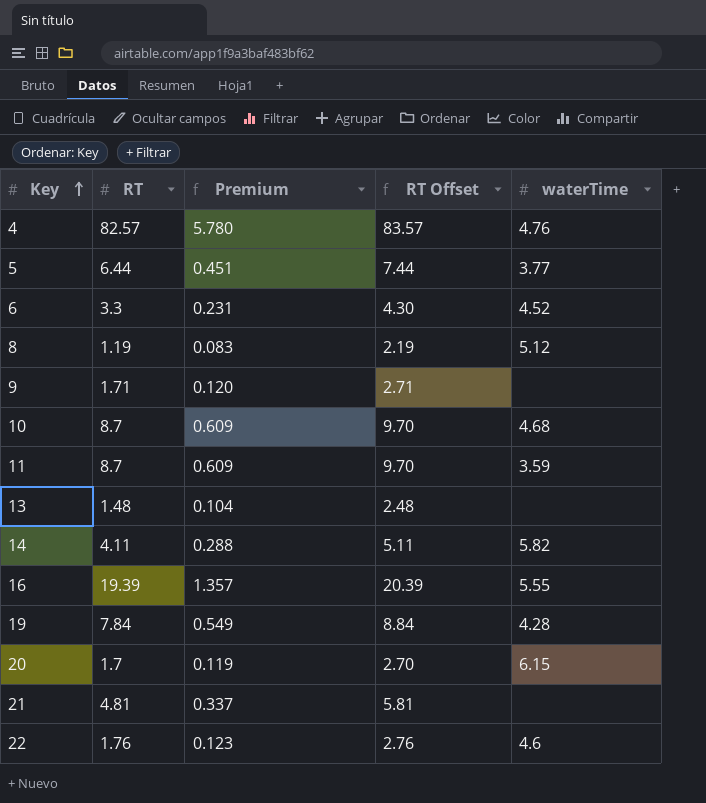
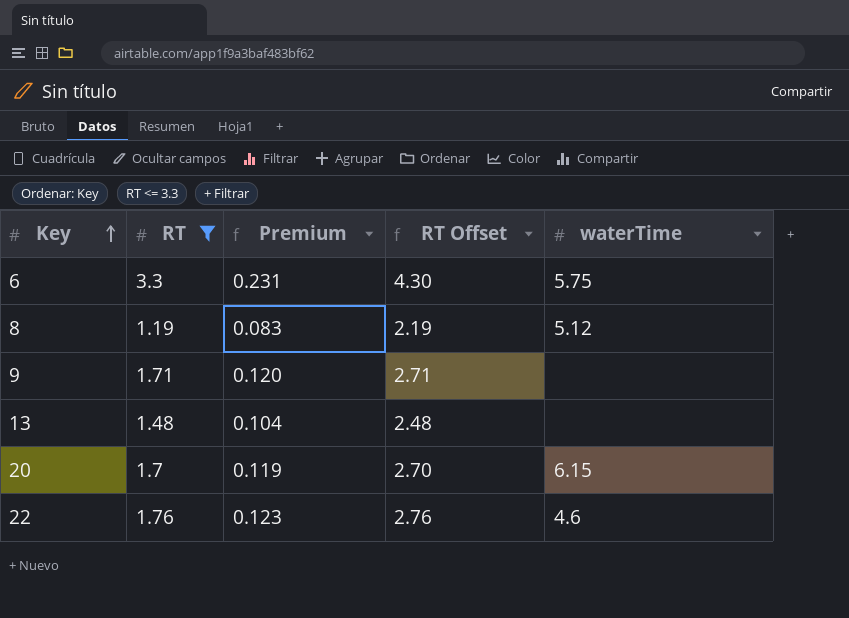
filter: none -> RT <= 3.3
6 | waterTime: 4.52 -> 5.75

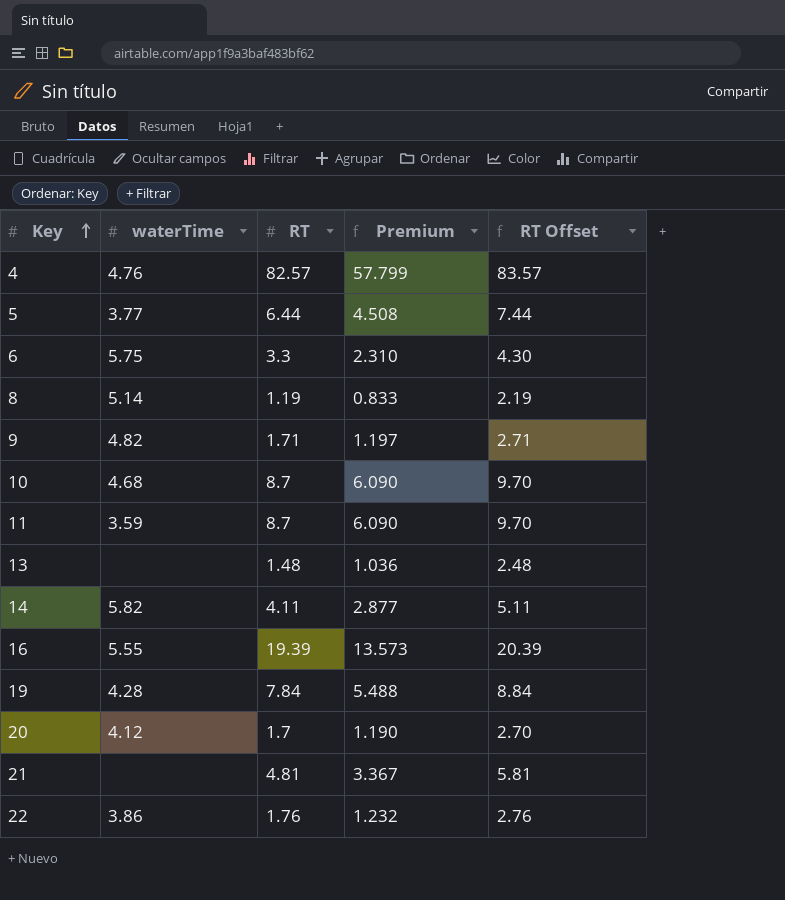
filter: RT <= 3.3 -> none
column waterTime | position: 5 -> 2
column Premium | formula: [RT] * 0.07 -> [RT] * 0.7
8 | waterTime: 5.12 -> 5.14
9 | waterTime: none -> 4.82
20 | waterTime: 6.15 -> 4.12
22 | waterTime: 4.6 -> 3.86

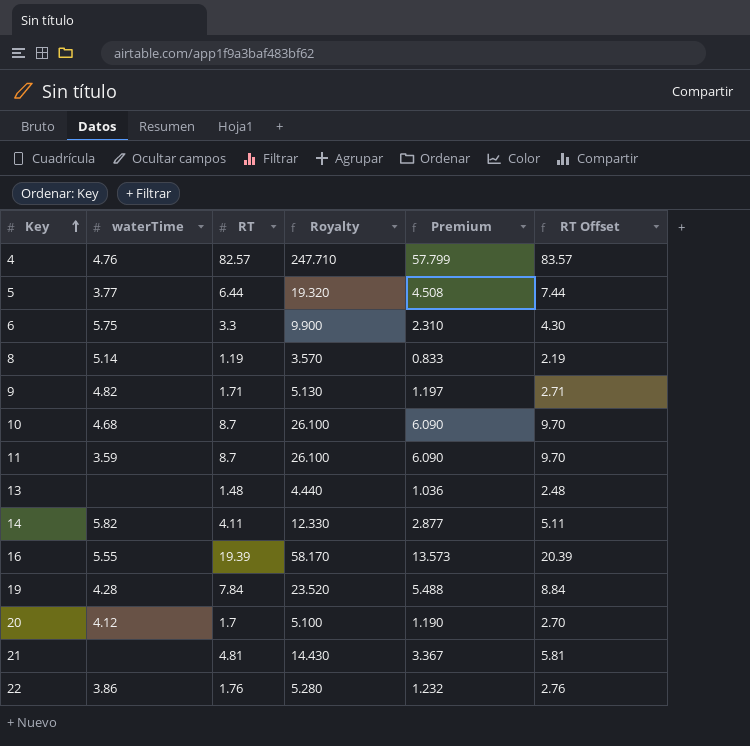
column Royalty | formula: none -> [RT] * 3

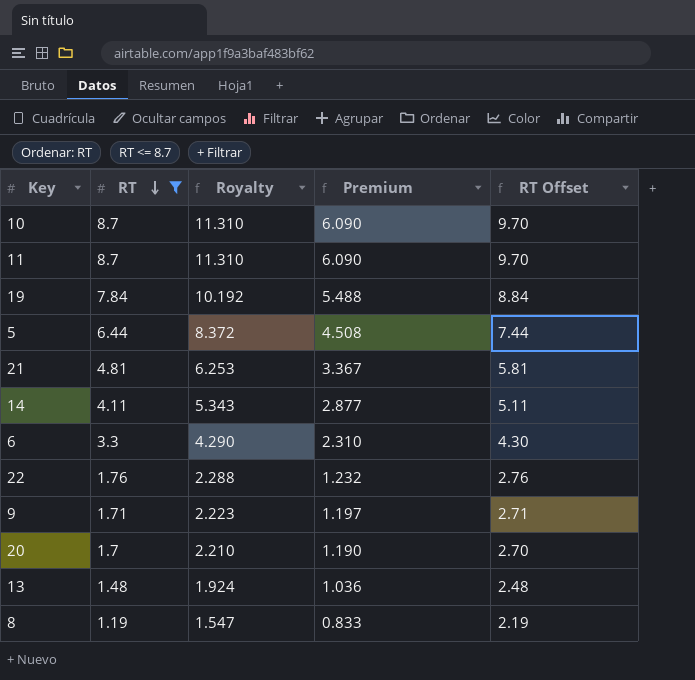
filter: none -> RT <= 8.7
row order: Key ascending -> RT descending
column waterTime | position: 2 -> none
column Royalty | formula: [RT] * 3 -> [RT] * 1.3

